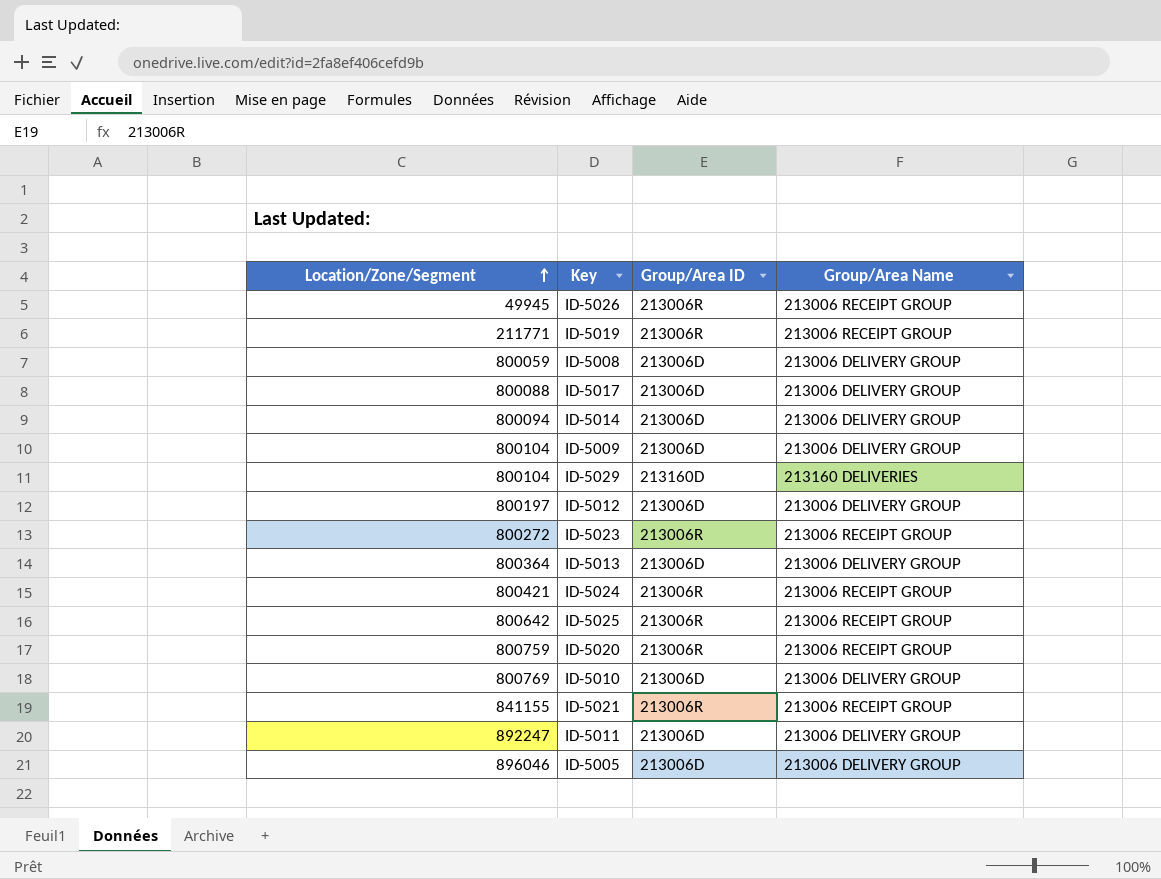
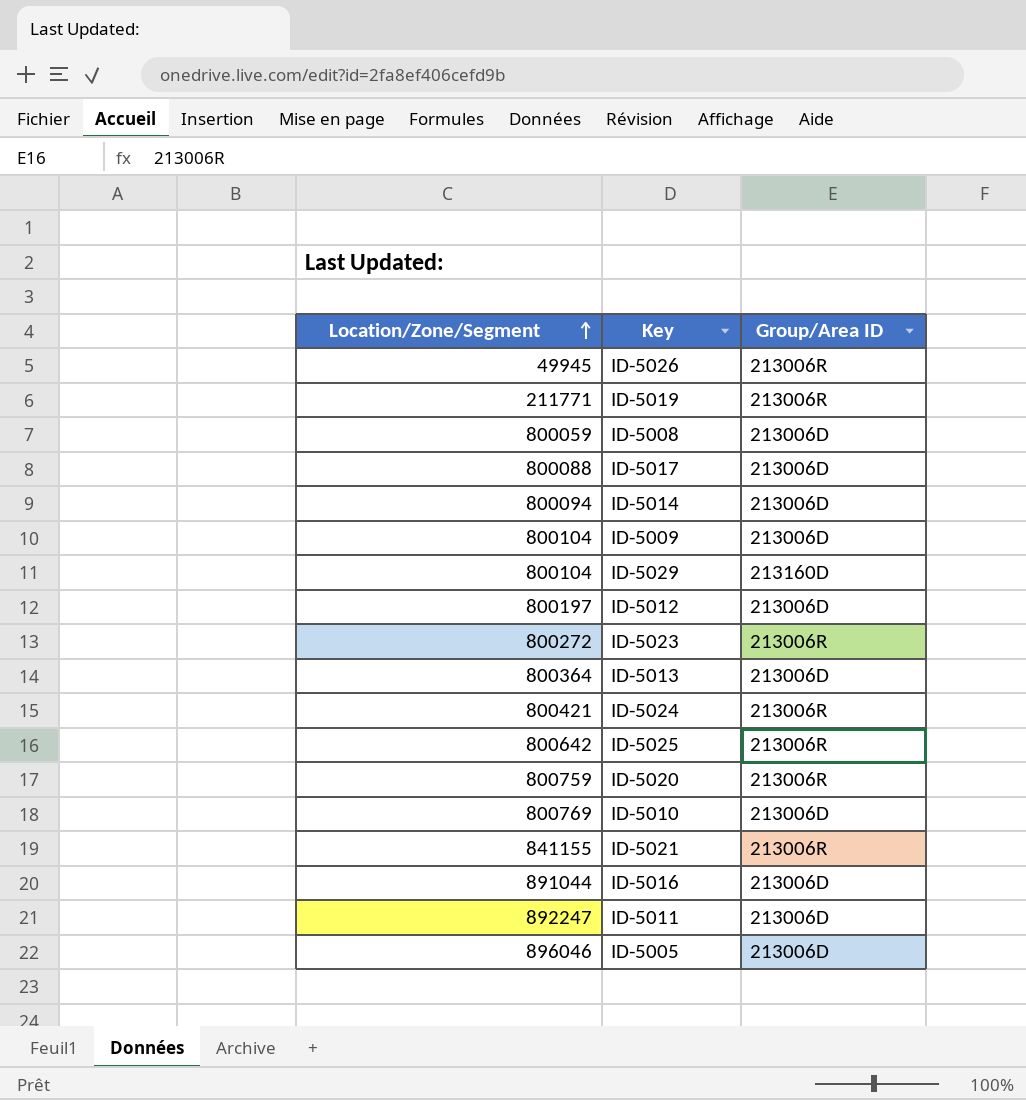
column Group/Area Name | position: 4 -> none
row ID-5016: none -> 891044 | 213006D

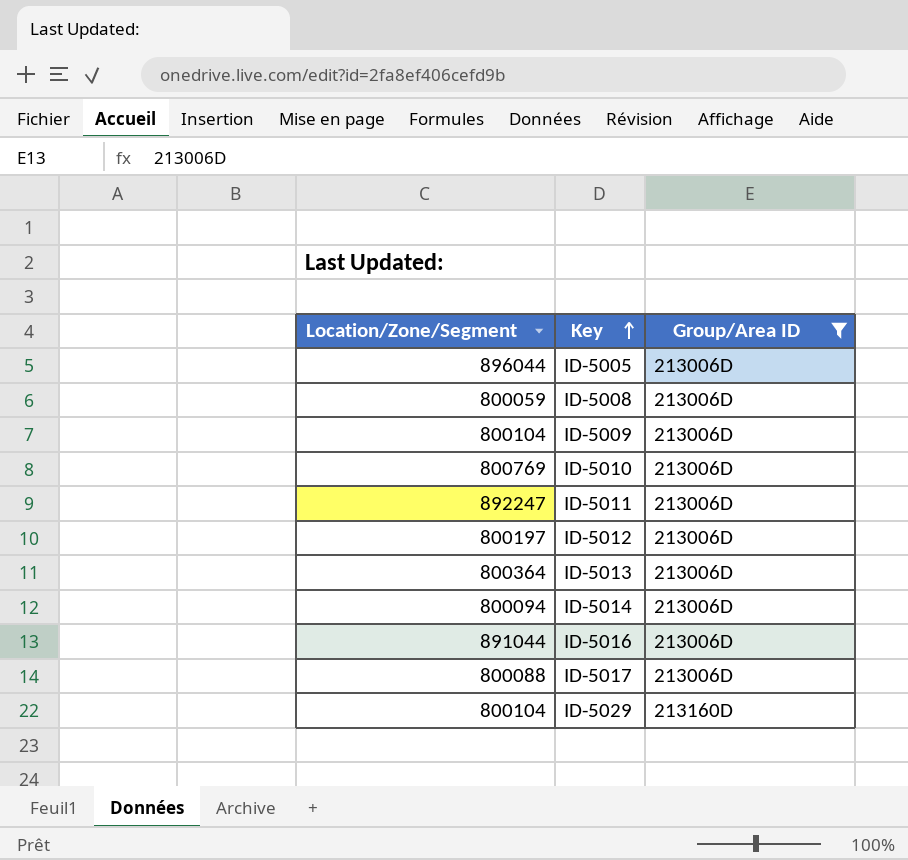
filter: none -> Group/Area ID != 213006R
row order: Location/Zone/Segment ascending -> Key ascending
ID-5005 | Location/Zone/Segment: 896046 -> 896044

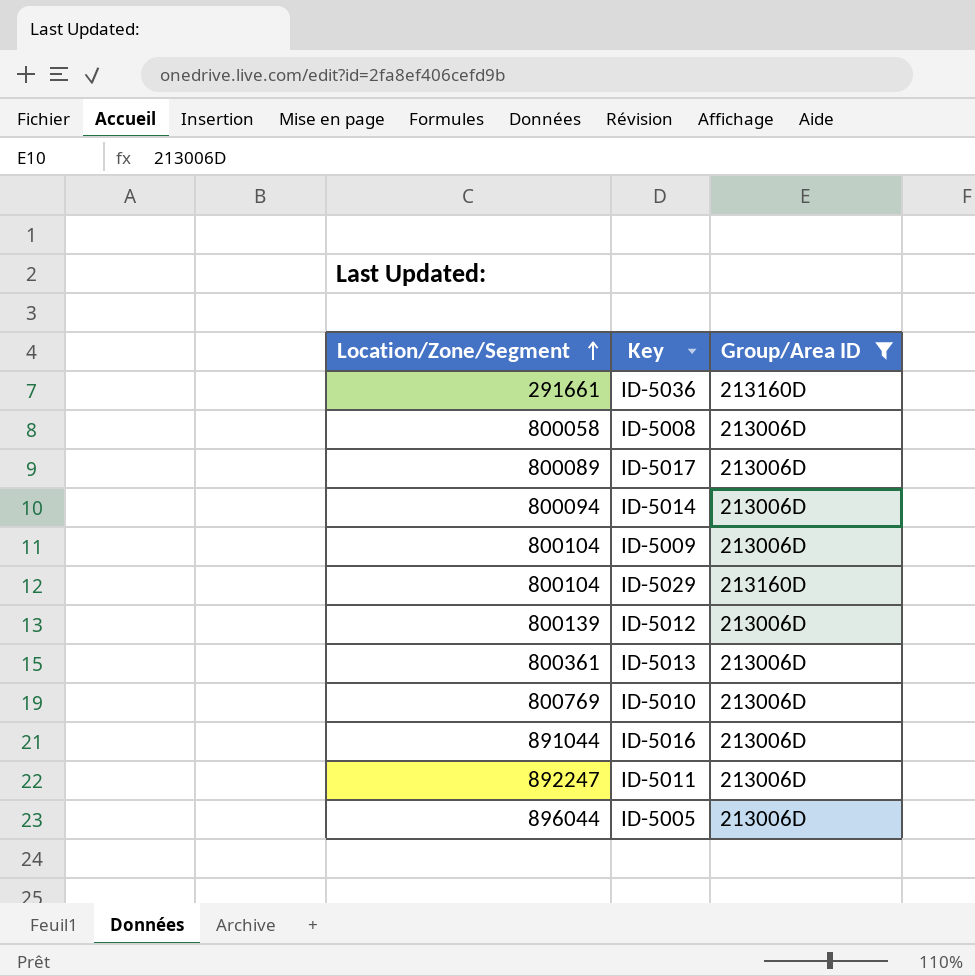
row order: Key ascending -> Location/Zone/Segment ascending
row ID-5036: none -> 291661 | 213160D
ID-5008 | Location/Zone/Segment: 800059 -> 800058
ID-5017 | Location/Zone/Segment: 800088 -> 800089
ID-5012 | Location/Zone/Segment: 800197 -> 800139
ID-5013 | Location/Zone/Segment: 800364 -> 800361

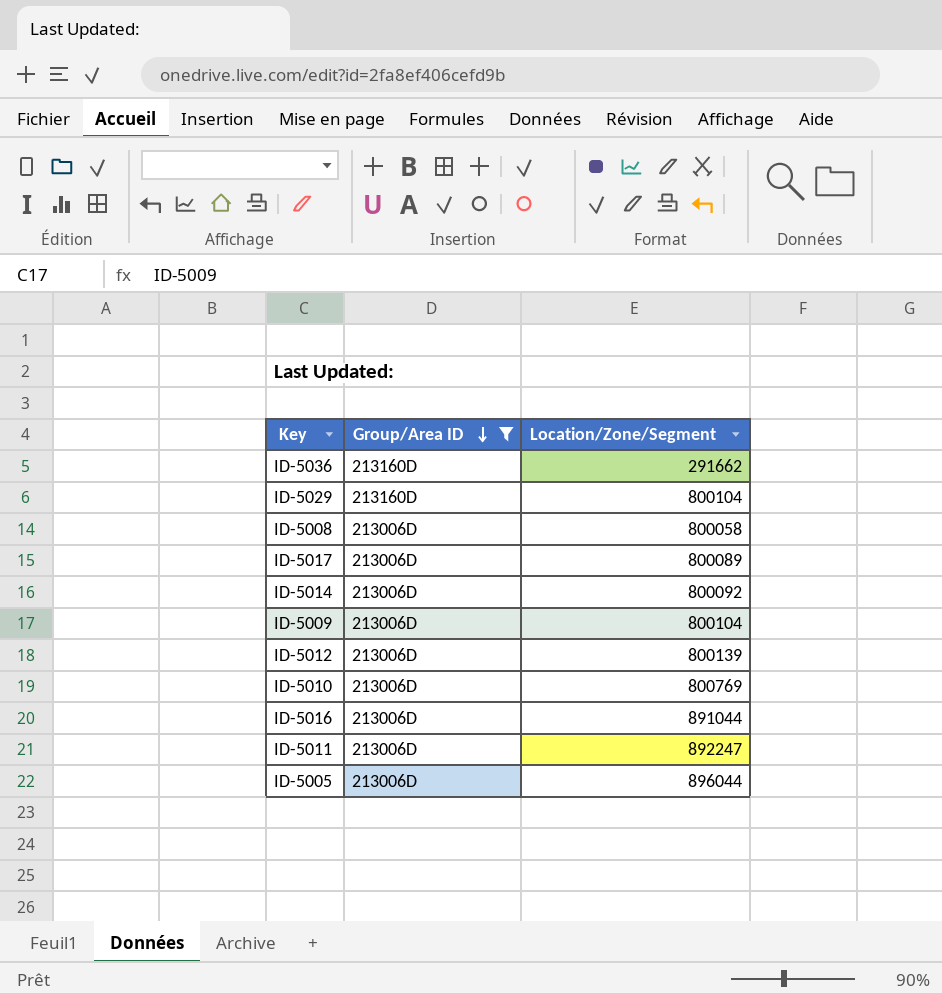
row order: Location/Zone/Segment ascending -> Group/Area ID descending
column Location/Zone/Segment | position: 1 -> 3
row ID-5013: 800361 | 213006D -> none
ID-5036 | Location/Zone/Segment: 291661 -> 291662
ID-5014 | Location/Zone/Segment: 800094 -> 800092

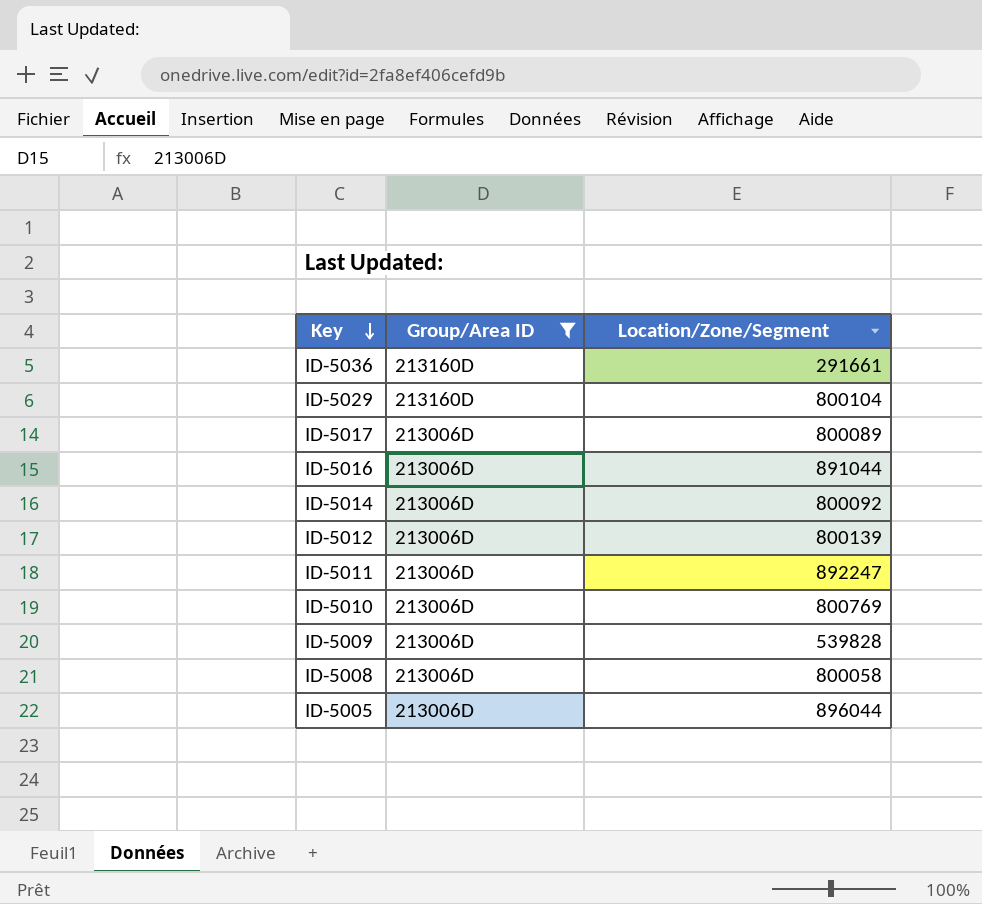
row order: Group/Area ID descending -> Key descending
ID-5036 | Location/Zone/Segment: 291662 -> 291661
ID-5009 | Location/Zone/Segment: 800104 -> 539828

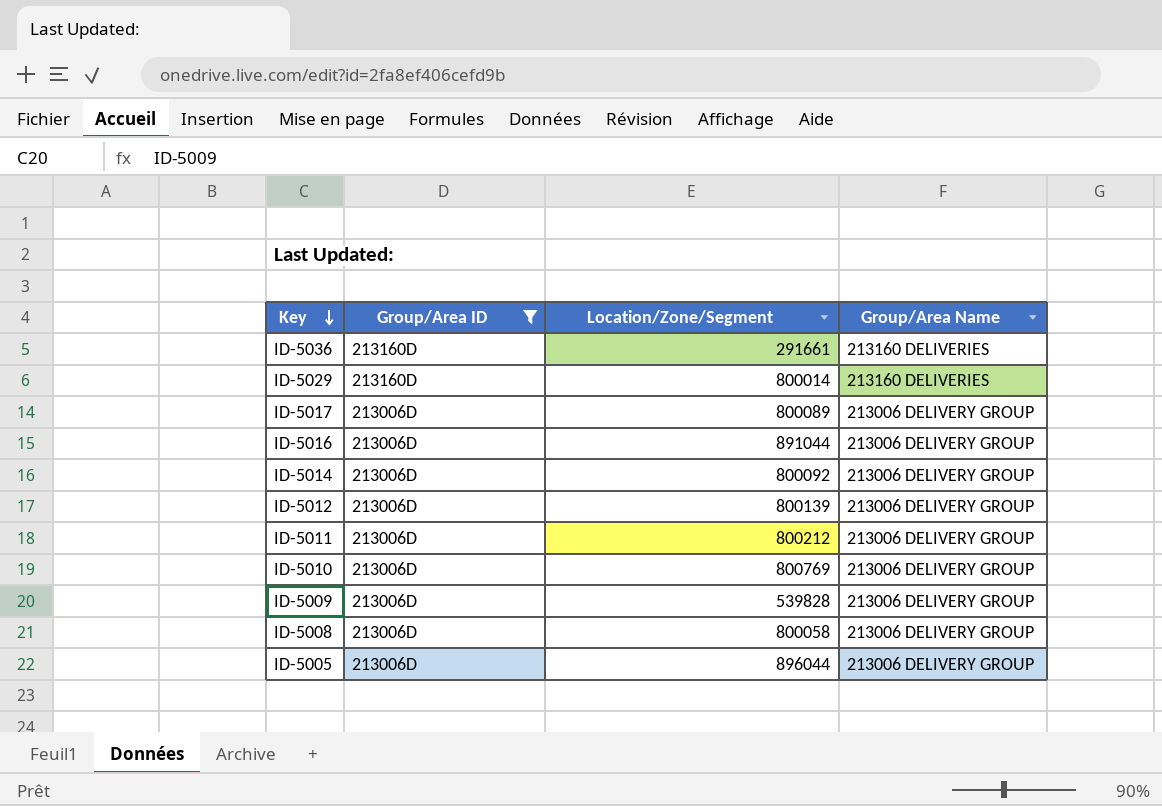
column Group/Area Name | position: none -> 4
ID-5029 | Location/Zone/Segment: 800104 -> 800014
ID-5011 | Location/Zone/Segment: 892247 -> 800212

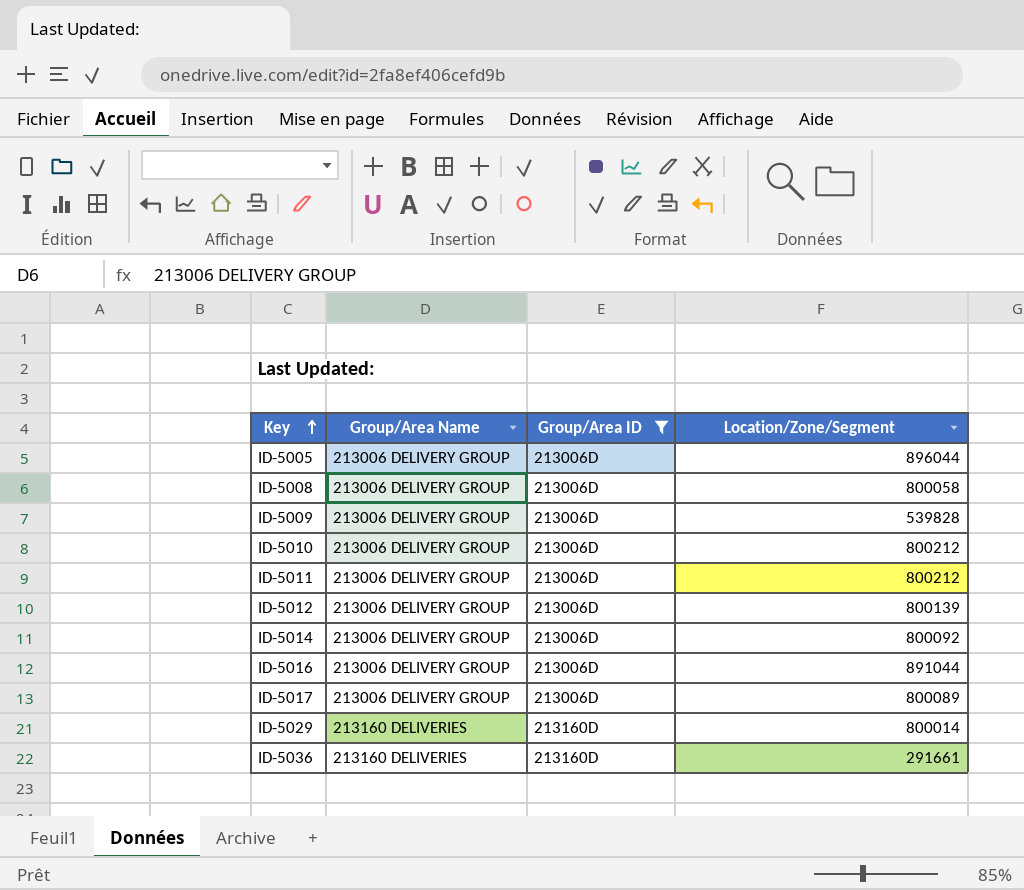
row order: Key descending -> Key ascending
column Group/Area Name | position: 4 -> 2
ID-5010 | Location/Zone/Segment: 800769 -> 800212

